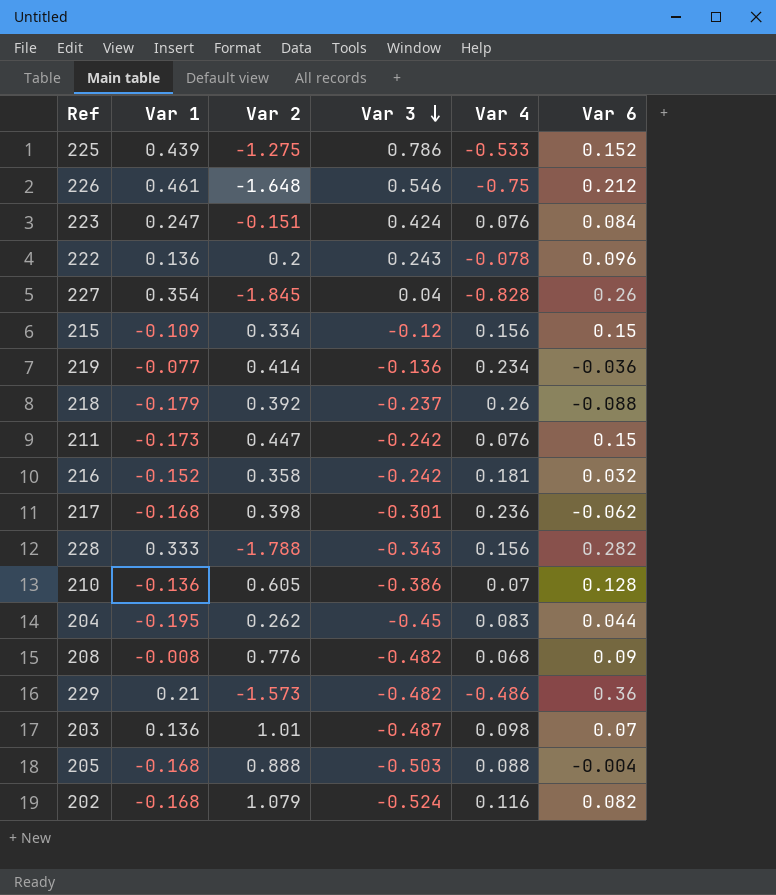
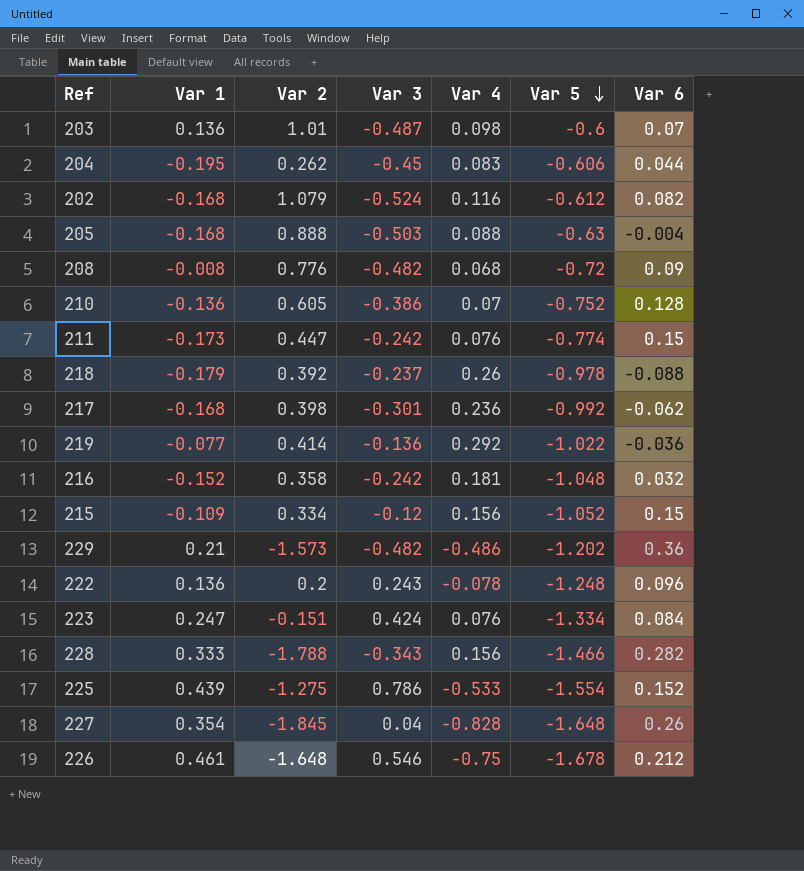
row order: Var 3 descending -> Var 5 descending
column Var 5 | position: none -> 6
219 | Var 4: 0.234 -> 0.292

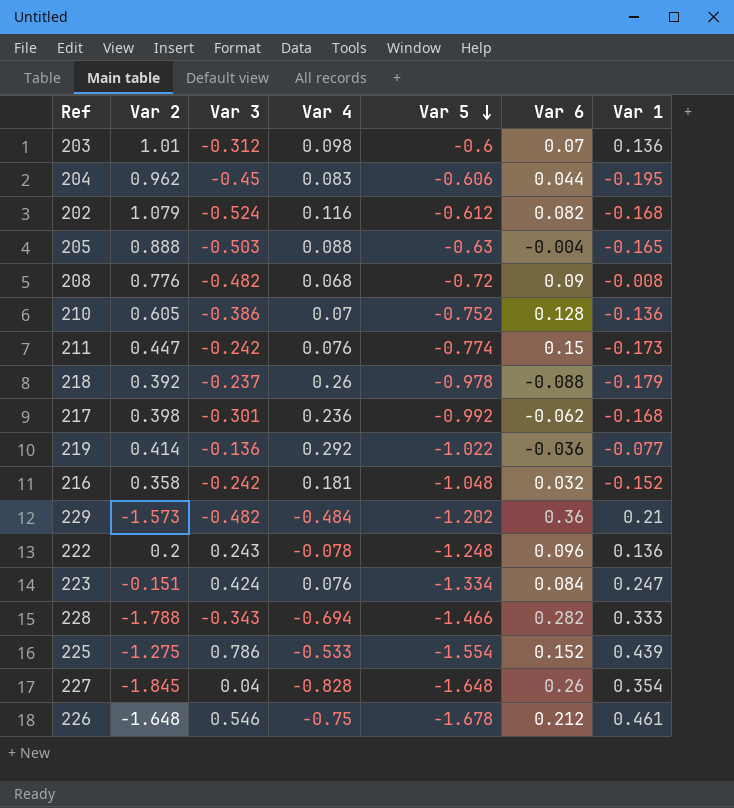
column Var 1 | position: 2 -> 7
row 215: -0.109 | 0.334 | -0.12 | 0.156 | -1.052 | 0.15 -> none
203 | Var 3: -0.487 -> -0.312
204 | Var 2: 0.262 -> 0.962
205 | Var 1: -0.168 -> -0.165
229 | Var 4: -0.486 -> -0.484
228 | Var 4: 0.156 -> -0.694

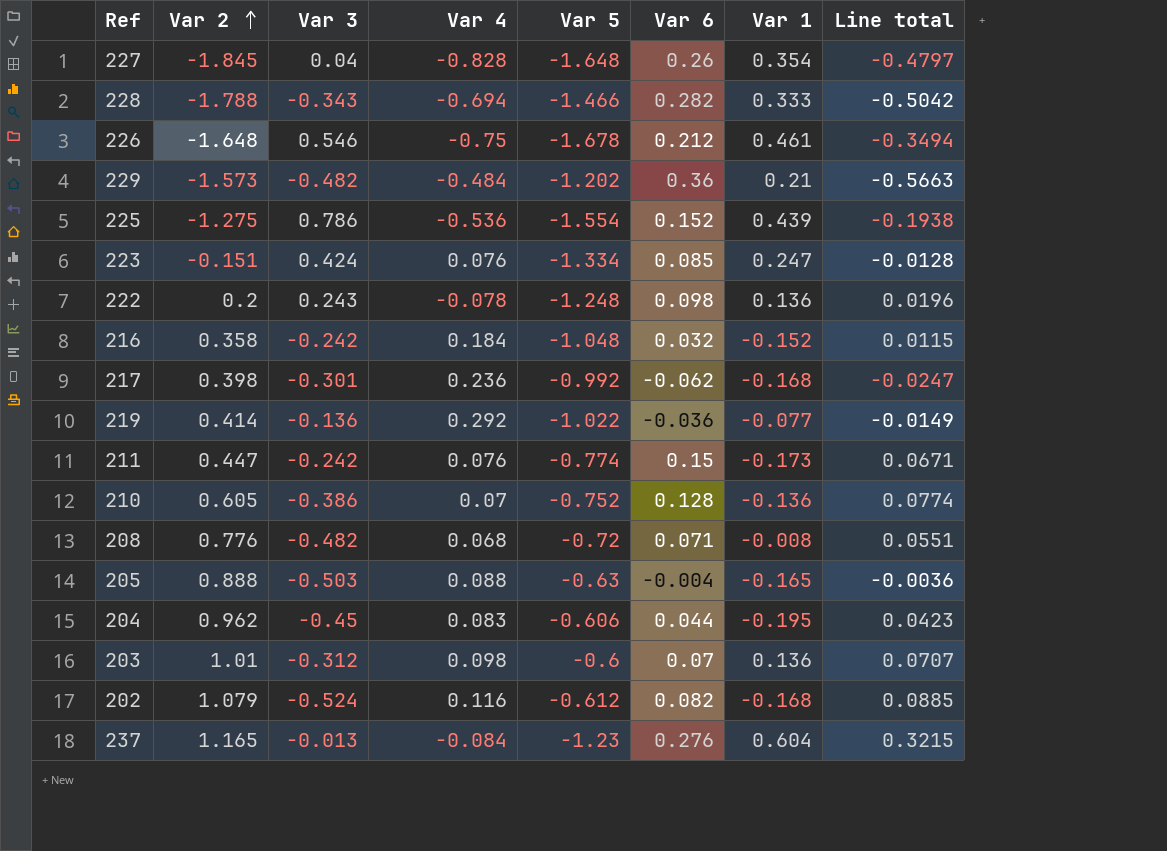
row order: Var 5 descending -> Var 2 ascending
column Line total | formula: none -> [Var 2] * [Var 6]
row 218: 0.392 | -0.237 | 0.26 | -0.978 | -0.088 | -0.179 -> none
225 | Var 4: -0.533 -> -0.536
223 | Var 6: 0.084 -> 0.085
222 | Var 6: 0.096 -> 0.098
216 | Var 4: 0.181 -> 0.184
208 | Var 6: 0.09 -> 0.071
row 237: none -> 1.165 | -0.013 | -0.084 | -1.23 | 0.276 | 0.604 | 0.3215

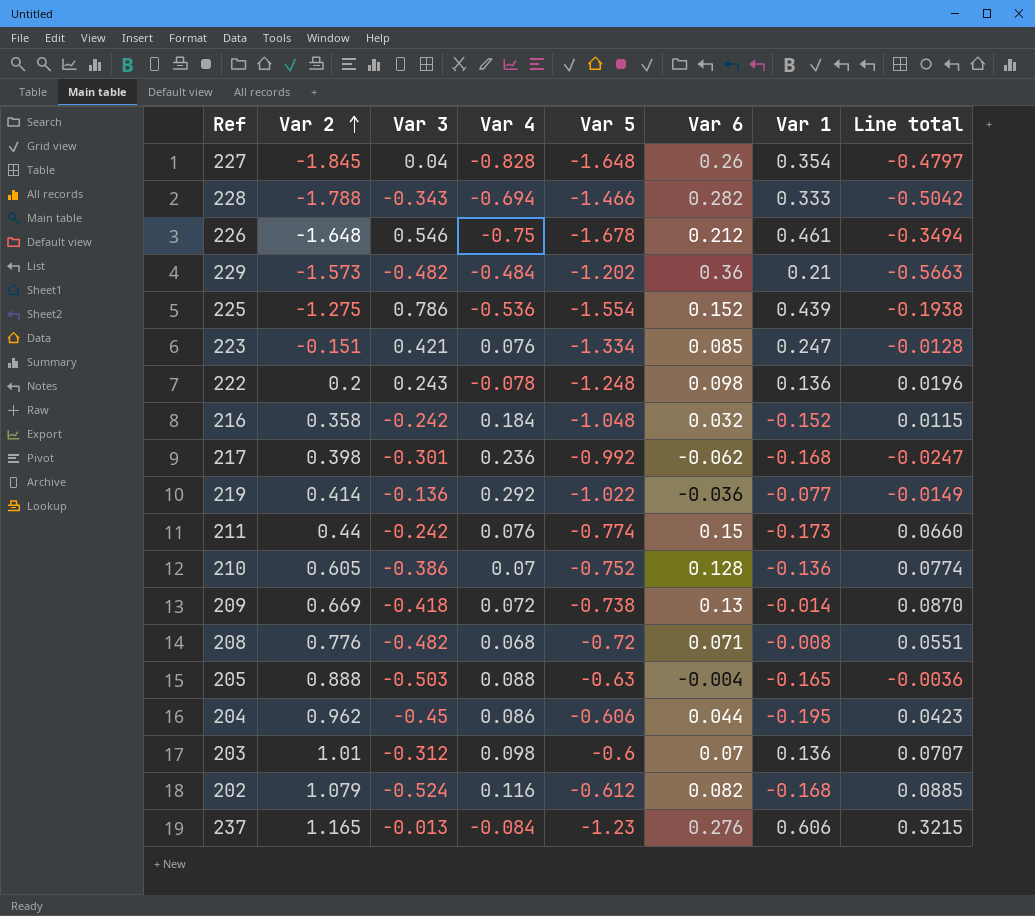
223 | Var 3: 0.424 -> 0.421
211 | Var 2: 0.447 -> 0.44
211 | Line total: 0.0671 -> 0.0660
row 209: none -> 0.669 | -0.418 | 0.072 | -0.738 | 0.13 | -0.014 | 0.0870
204 | Var 4: 0.083 -> 0.086
237 | Var 1: 0.604 -> 0.606

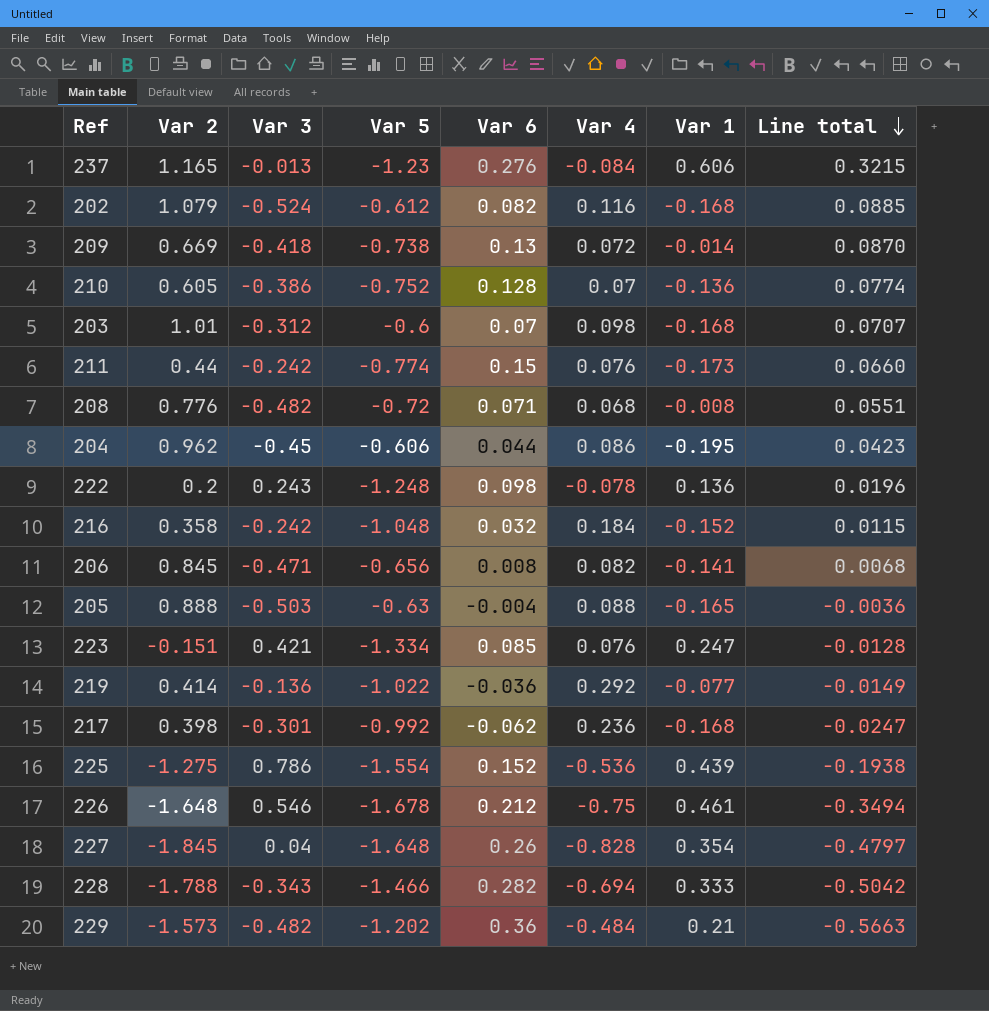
row order: Var 2 ascending -> Line total descending
column Var 4 | position: 4 -> 6
203 | Var 1: 0.136 -> -0.168
row 206: none -> 0.845 | -0.471 | -0.656 | 0.008 | 0.082 | -0.141 | 0.0068

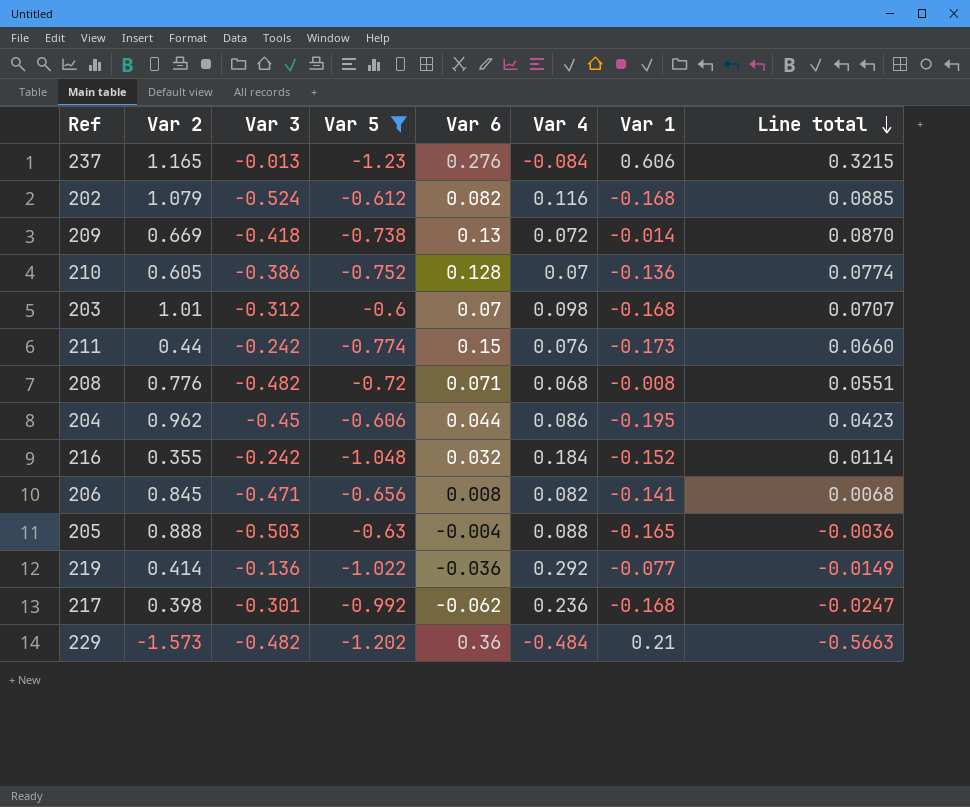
filter: none -> Var 5 >= -1.23
216 | Var 2: 0.358 -> 0.355
216 | Line total: 0.0115 -> 0.0114

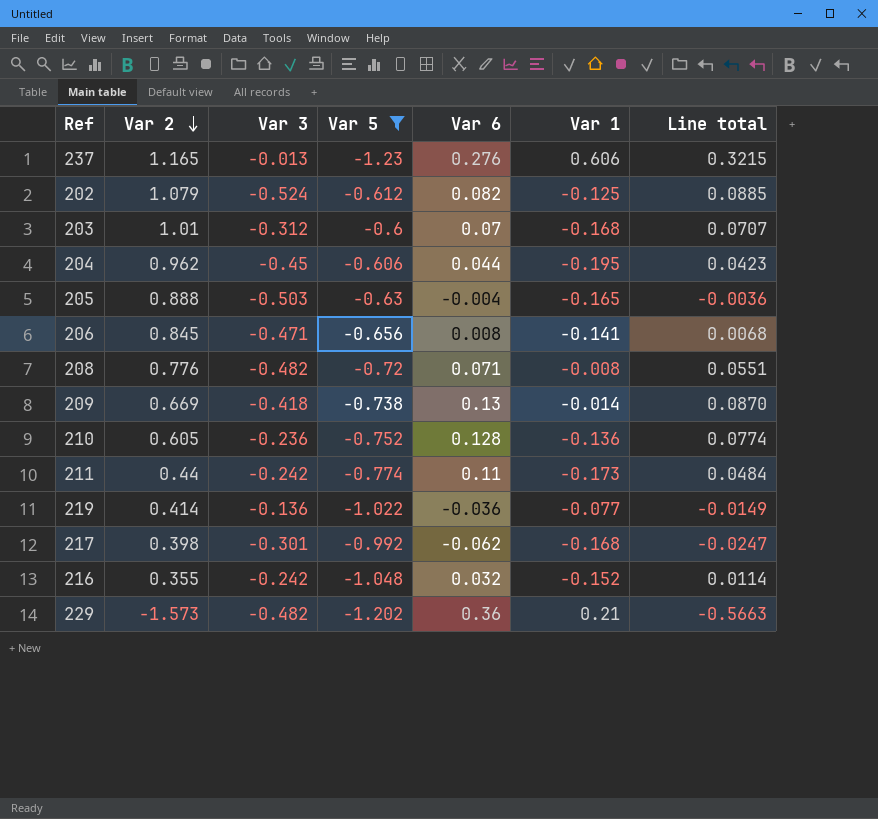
row order: Line total descending -> Var 2 descending
column Var 4 | position: 6 -> none
202 | Var 1: -0.168 -> -0.125
210 | Var 3: -0.386 -> -0.236
211 | Var 6: 0.15 -> 0.11
211 | Line total: 0.0660 -> 0.0484

